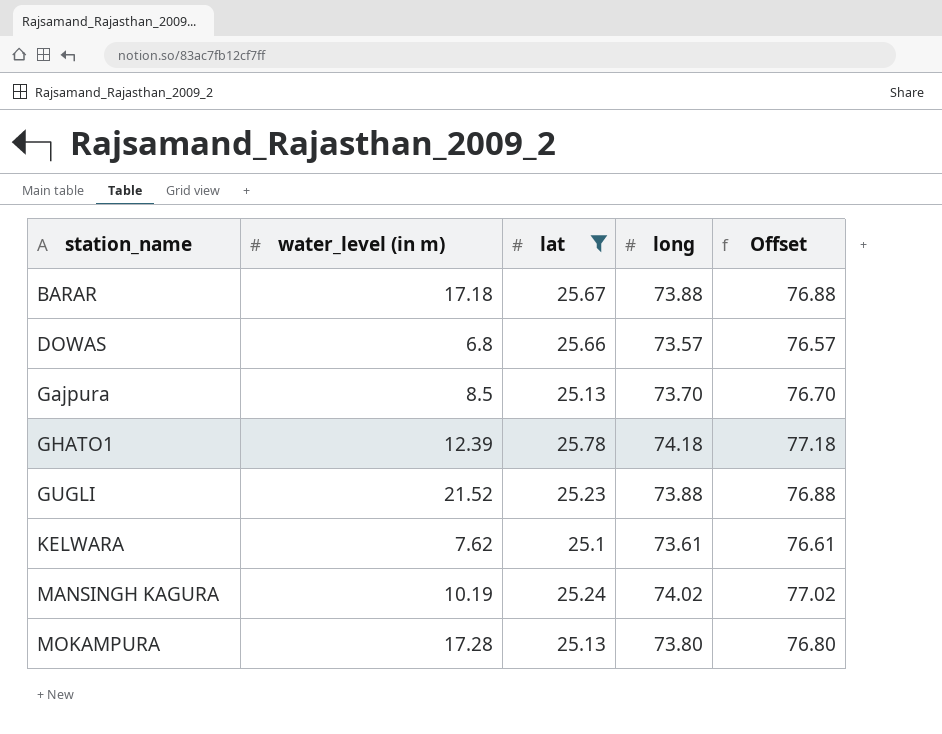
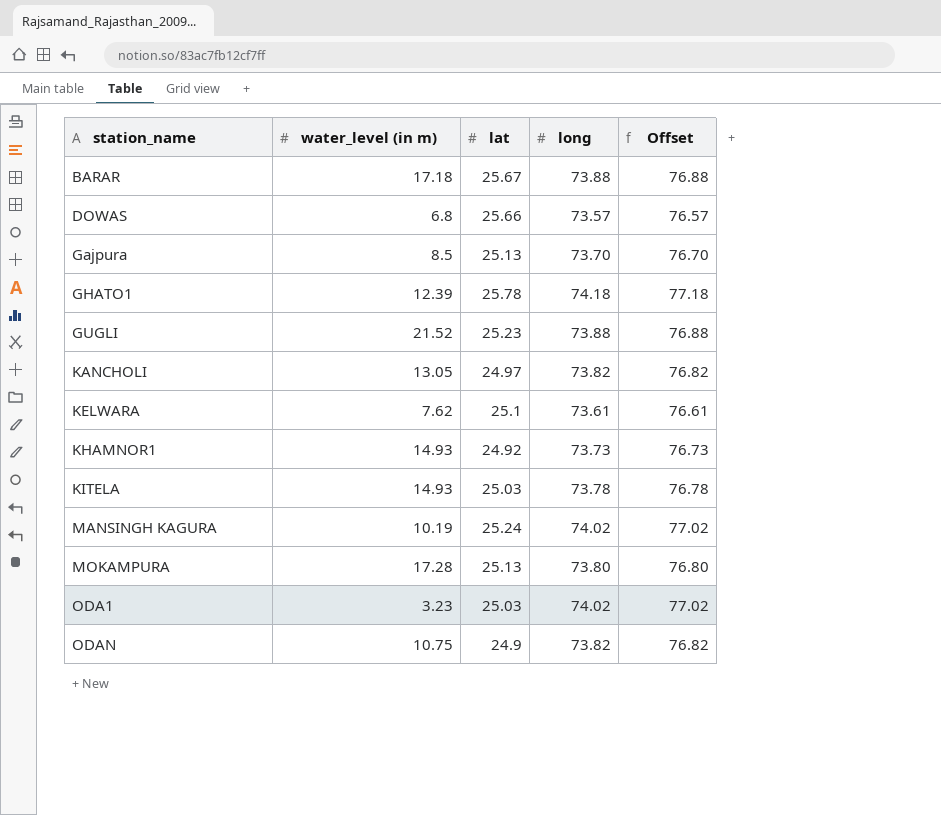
filter: lat >= 25.1 -> none

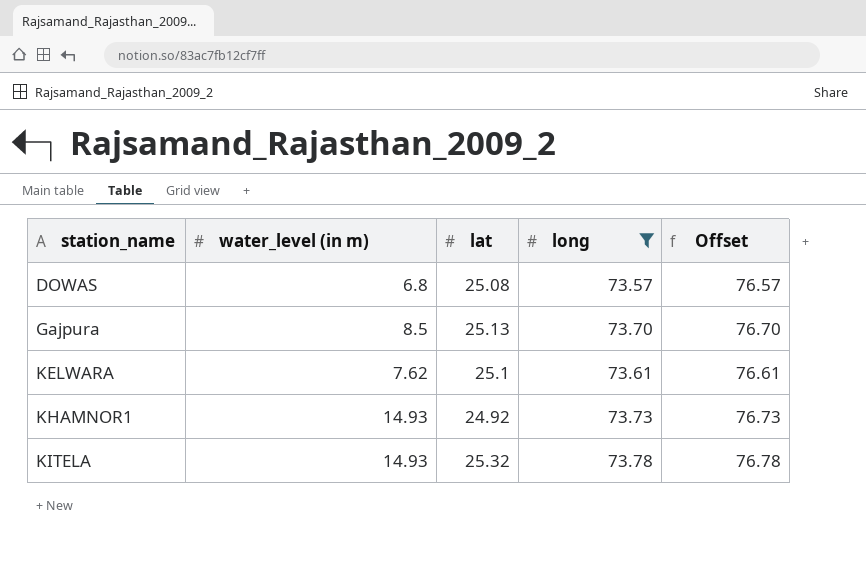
filter: none -> long <= 73.78
DOWAS | lat: 25.66 -> 25.08
KITELA | lat: 25.03 -> 25.32

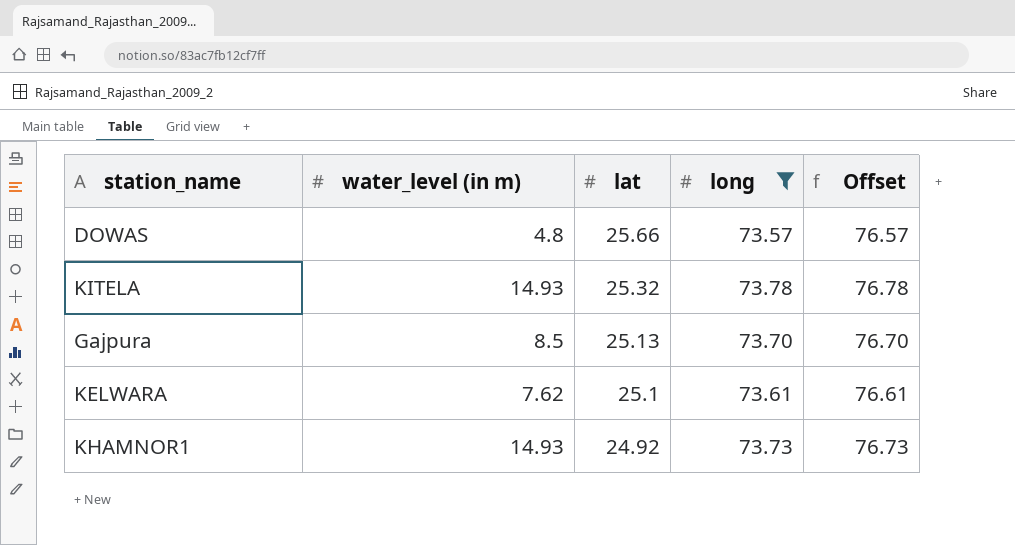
row order: station_name ascending -> lat descending
DOWAS | water_level (in m): 6.8 -> 4.8
DOWAS | lat: 25.08 -> 25.66

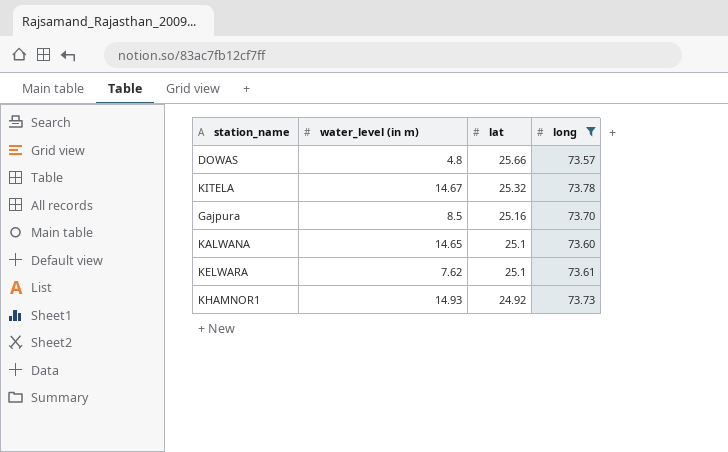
column Offset | formula: [long] + 3 -> none
KITELA | water_level (in m): 14.93 -> 14.67
Gajpura | lat: 25.13 -> 25.16
row KALWANA: none -> 14.65 | 25.1 | 73.60

